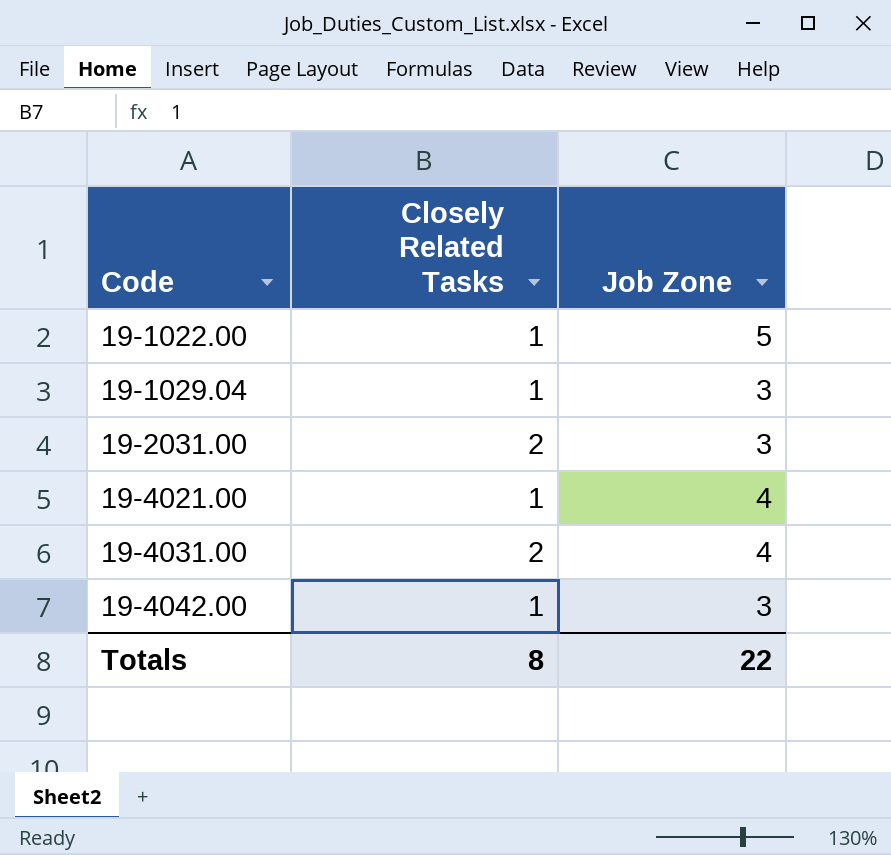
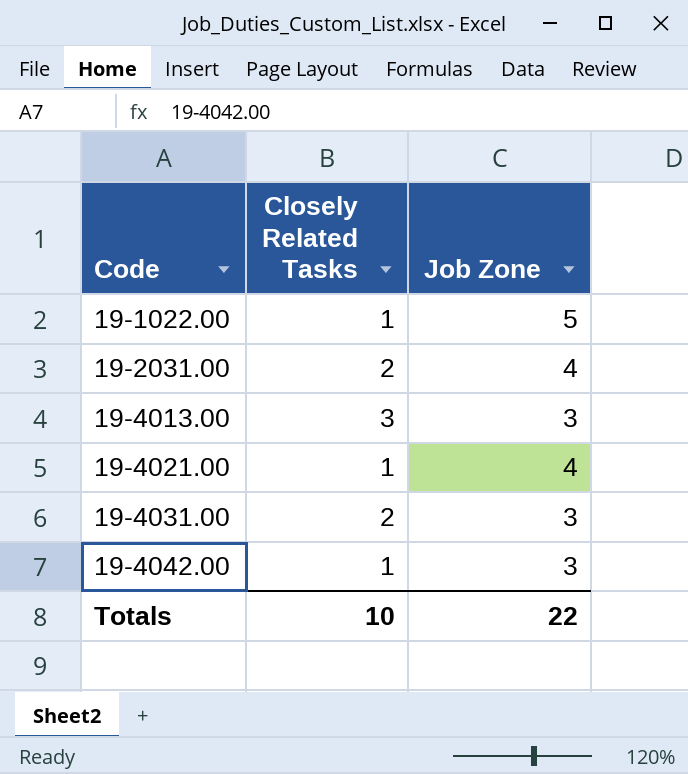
row 19-1029.04: 1 | 3 -> none
19-2031.00 | Job Zone: 3 -> 4
row 19-4013.00: none -> 3 | 3
19-4031.00 | Job Zone: 4 -> 3
Totals | Closely Related Tasks: 8 -> 10

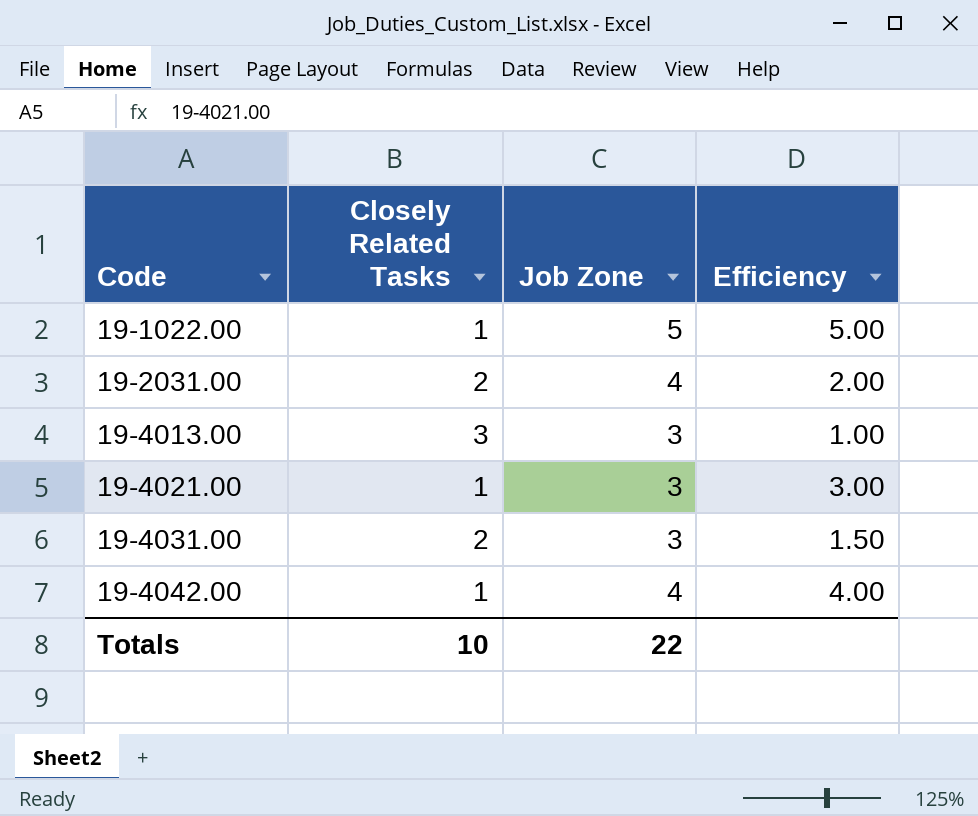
column Efficiency | formula: none -> [Job Zone] / [Closely Related Tasks]
19-4021.00 | Job Zone: 4 -> 3
19-4042.00 | Job Zone: 3 -> 4

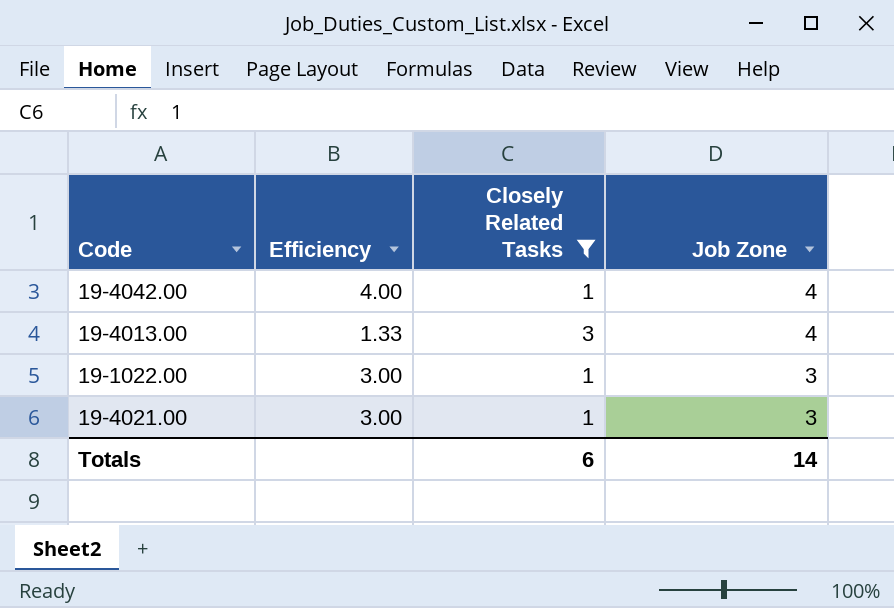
filter: none -> Closely Related Tasks != 2
row order: Code ascending -> Job Zone descending
column Efficiency | position: 4 -> 2
19-4013.00 | Efficiency: 1.00 -> 1.33
19-4013.00 | Job Zone: 3 -> 4
19-1022.00 | Efficiency: 5.00 -> 3.00
19-1022.00 | Job Zone: 5 -> 3
Totals | Closely Related Tasks: 10 -> 6
Totals | Job Zone: 22 -> 14

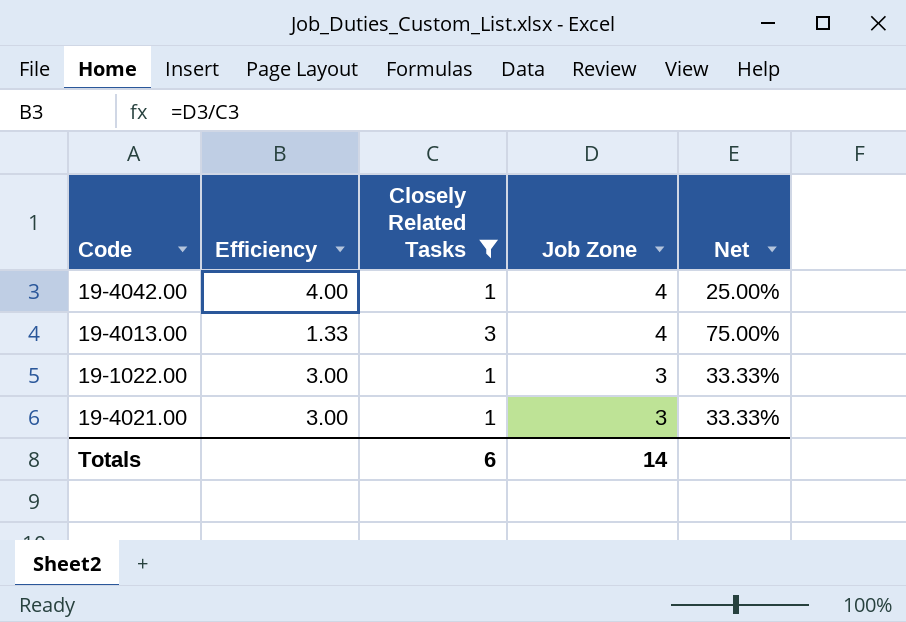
column Net | formula: none -> [Closely Related Tasks] / [Job Zone]

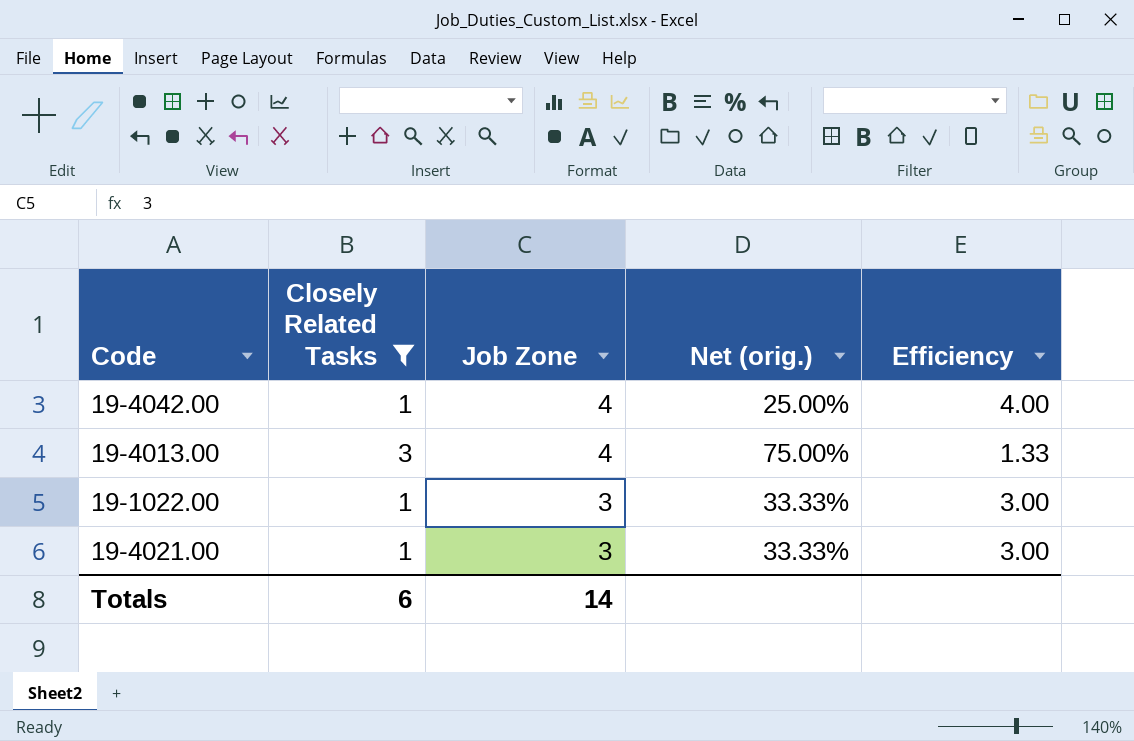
column name: Net -> Net (orig.)
column Efficiency | position: 2 -> 5

